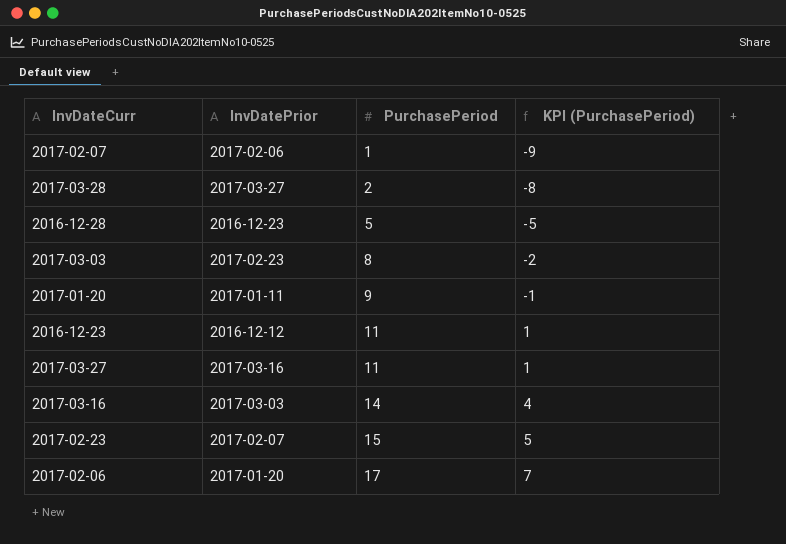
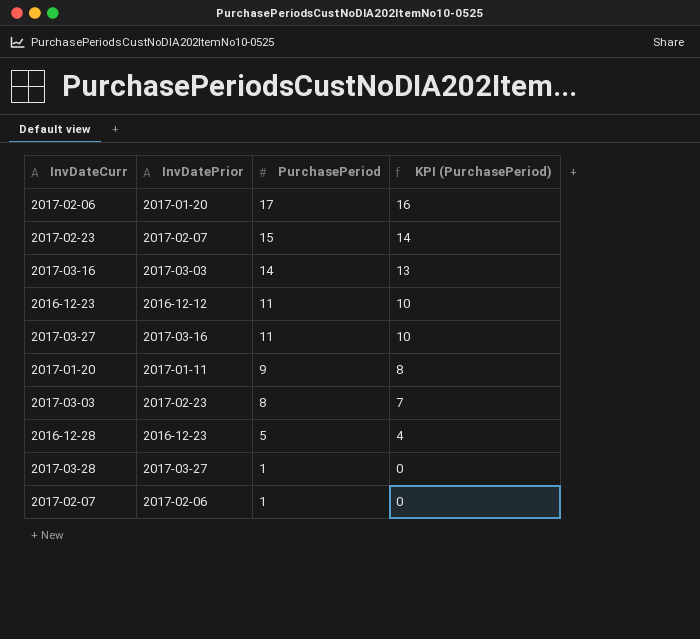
row order: PurchasePeriod ascending -> PurchasePeriod descending
column KPI (PurchasePeriod) | formula: [PurchasePeriod] - 10 -> [PurchasePeriod] - 1
2017-03-28 | PurchasePeriod: 2 -> 1

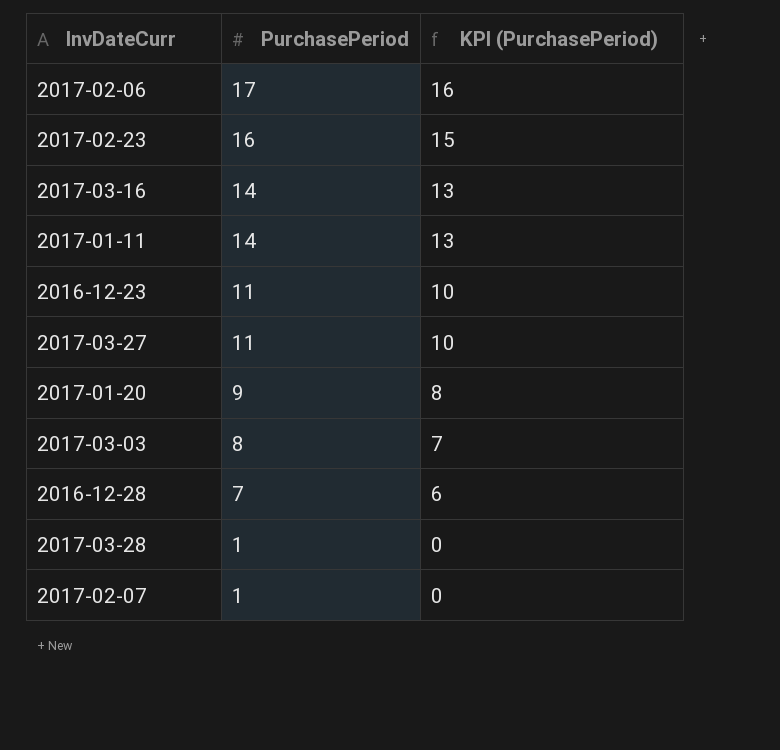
column InvDatePrior | position: 2 -> none
2017-02-23 | PurchasePeriod: 15 -> 16
2017-02-23 | KPI (PurchasePeriod): 14 -> 15
row 2017-01-11: none -> 14 | 13
2016-12-28 | PurchasePeriod: 5 -> 7
2016-12-28 | KPI (PurchasePeriod): 4 -> 6

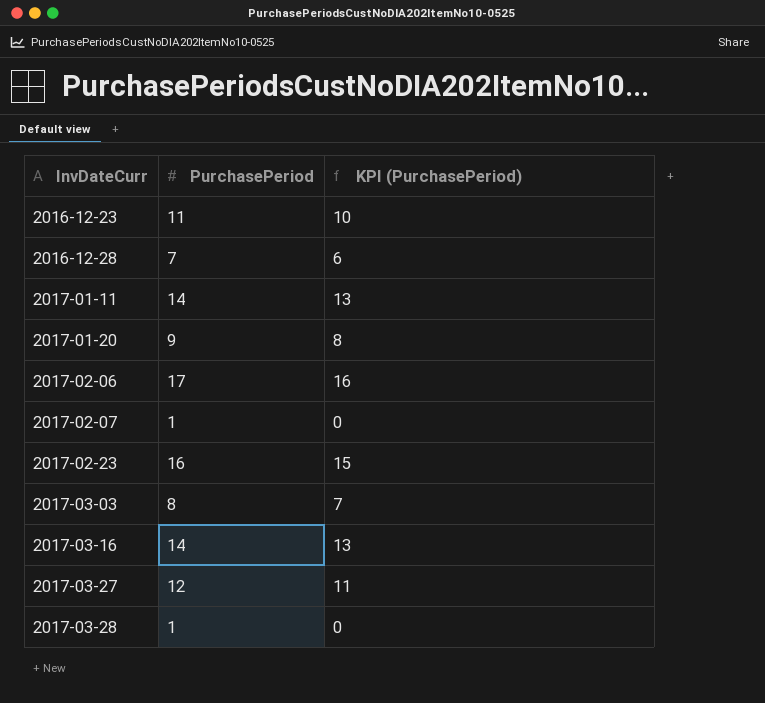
row order: PurchasePeriod descending -> InvDateCurr ascending
2017-03-27 | PurchasePeriod: 11 -> 12
2017-03-27 | KPI (PurchasePeriod): 10 -> 11

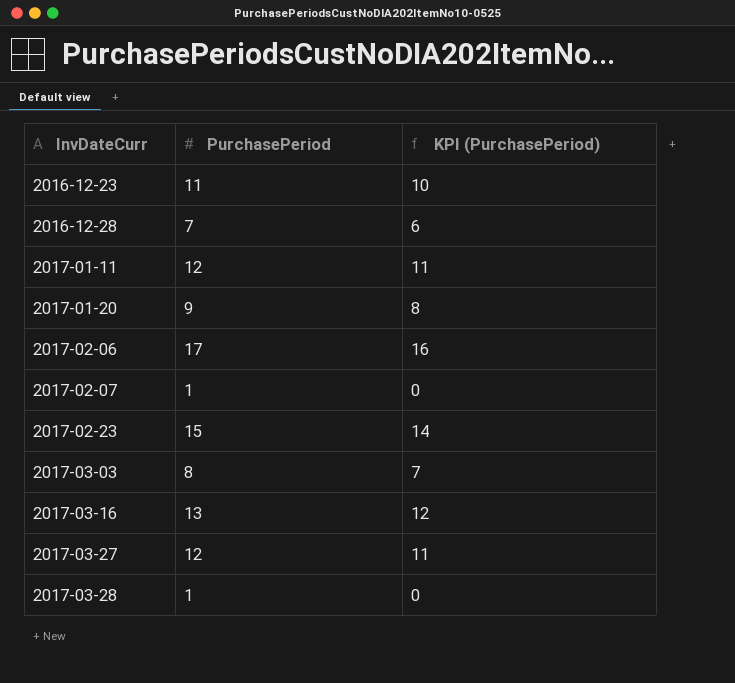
2017-01-11 | PurchasePeriod: 14 -> 12
2017-01-11 | KPI (PurchasePeriod): 13 -> 11
2017-02-23 | PurchasePeriod: 16 -> 15
2017-02-23 | KPI (PurchasePeriod): 15 -> 14
2017-03-16 | PurchasePeriod: 14 -> 13
2017-03-16 | KPI (PurchasePeriod): 13 -> 12

